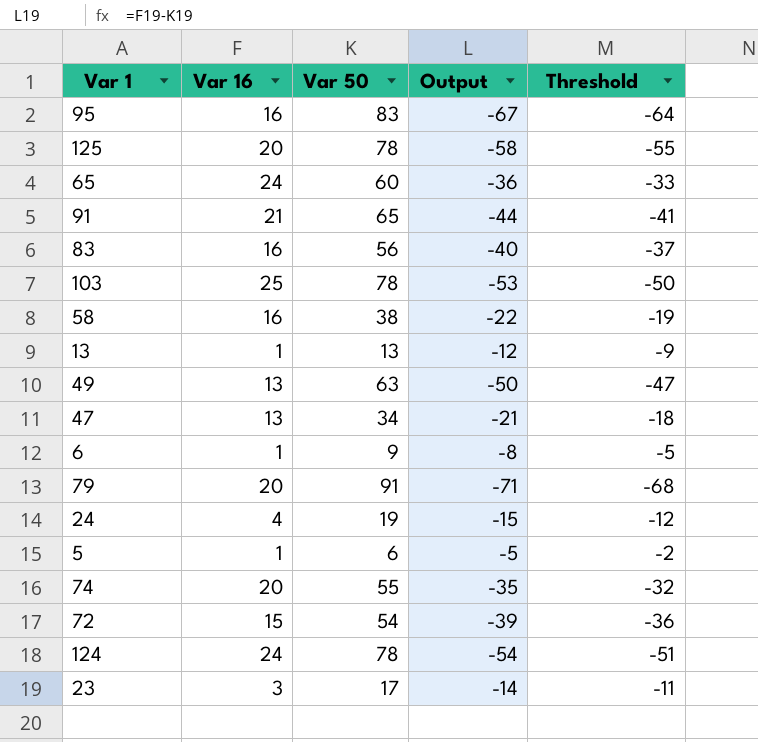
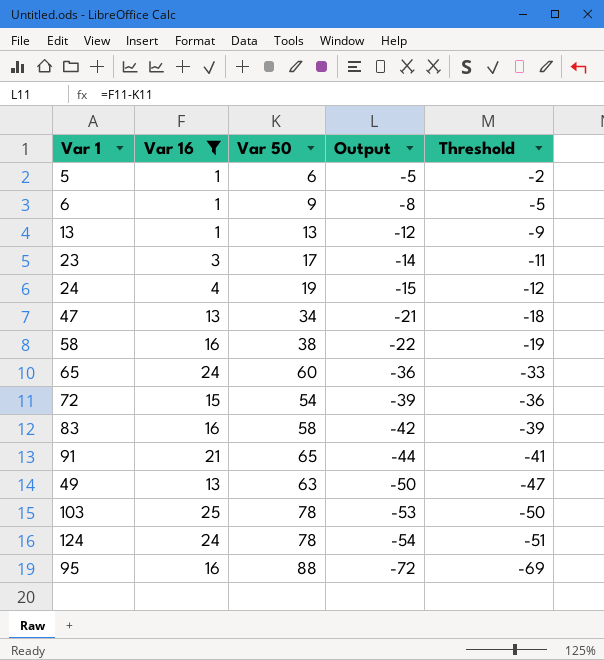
filter: none -> Var 16 != 20
row order: none -> Output descending
83 | Var 50: 56 -> 58
83 | Output: -40 -> -42
83 | Threshold: -37 -> -39
95 | Var 50: 83 -> 88
95 | Output: -67 -> -72
95 | Threshold: -64 -> -69

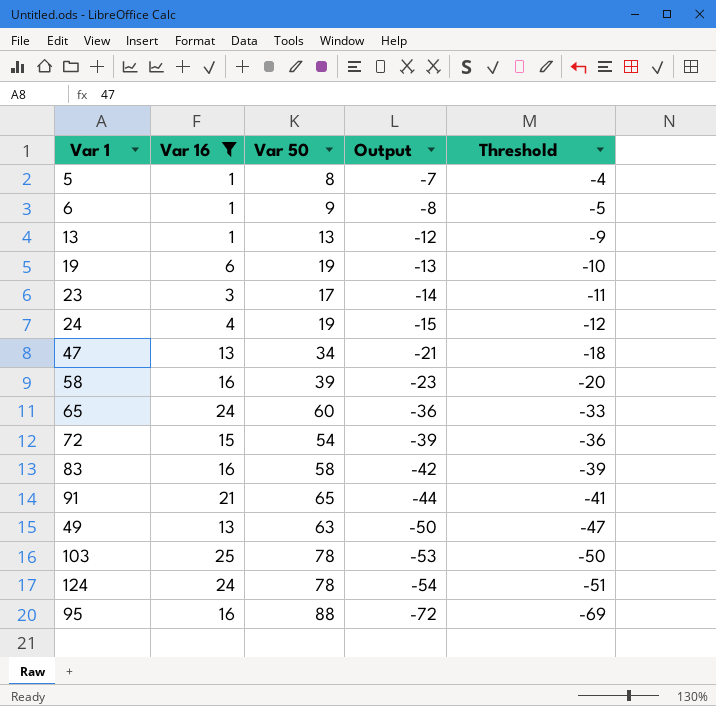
5 | Var 50: 6 -> 8
5 | Output: -5 -> -7
5 | Threshold: -2 -> -4
row 19: none -> 6 | 19 | -13 | -10
58 | Var 50: 38 -> 39
58 | Output: -22 -> -23
58 | Threshold: -19 -> -20

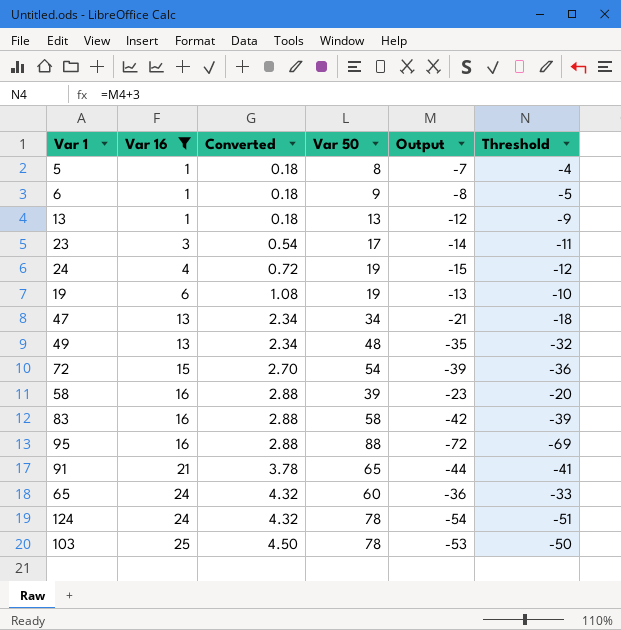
row order: Output descending -> Var 16 ascending
column Converted | formula: none -> [Var 16] * 0.18
49 | Var 50: 63 -> 48
49 | Output: -50 -> -35
49 | Threshold: -47 -> -32

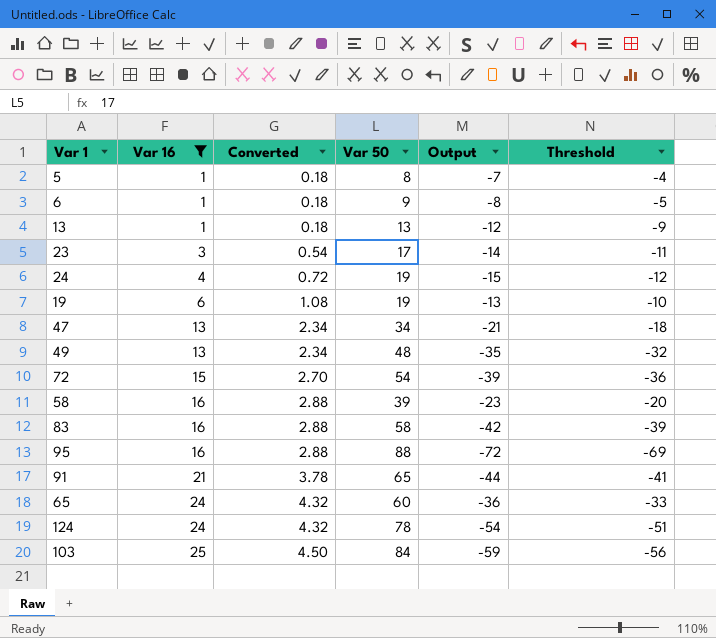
103 | Var 50: 78 -> 84
103 | Output: -53 -> -59
103 | Threshold: -50 -> -56

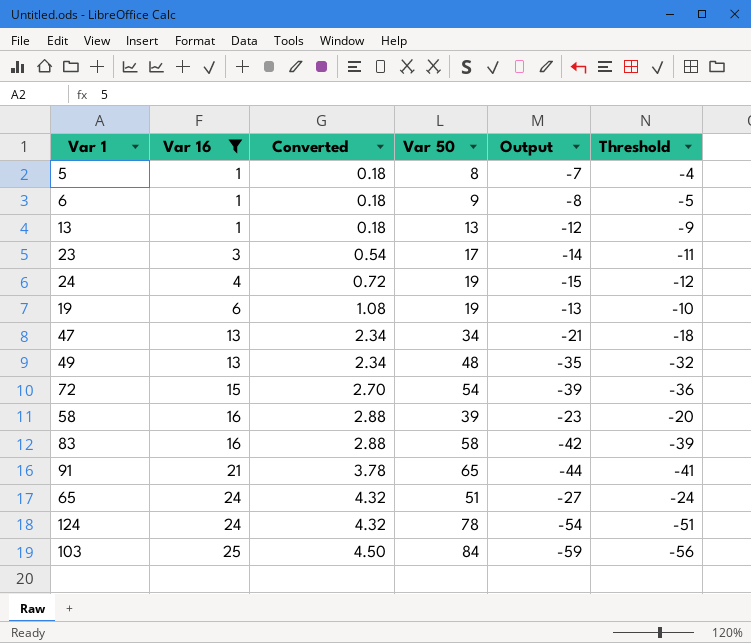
row 95: 16 | 2.88 | 88 | -72 | -69 -> none
65 | Var 50: 60 -> 51
65 | Output: -36 -> -27
65 | Threshold: -33 -> -24

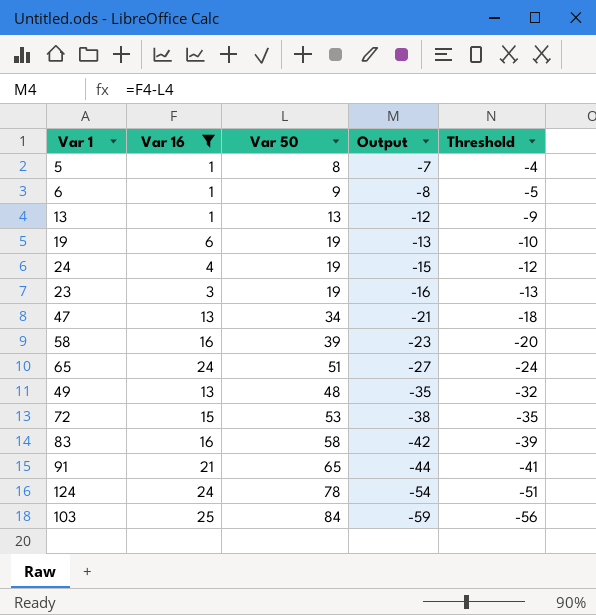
row order: Var 16 ascending -> Output descending
column Converted | formula: [Var 16] * 0.18 -> none
23 | Var 50: 17 -> 19
23 | Output: -14 -> -16
23 | Threshold: -11 -> -13
72 | Var 50: 54 -> 53
72 | Output: -39 -> -38
72 | Threshold: -36 -> -35

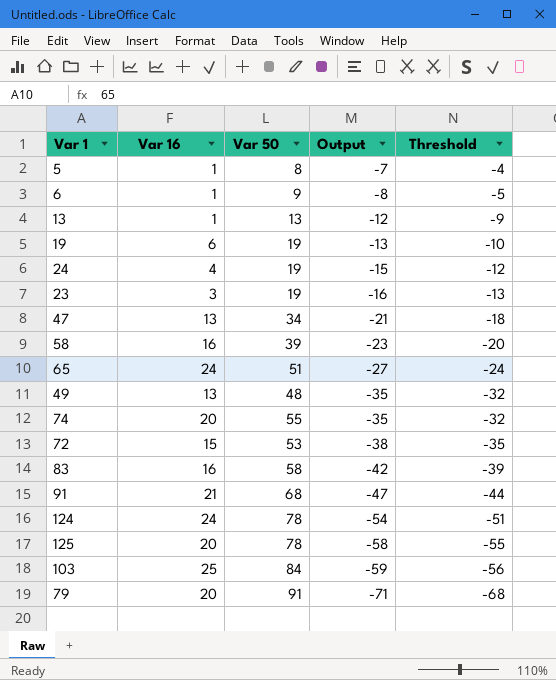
filter: Var 16 != 20 -> none
91 | Var 50: 65 -> 68
91 | Output: -44 -> -47
91 | Threshold: -41 -> -44

